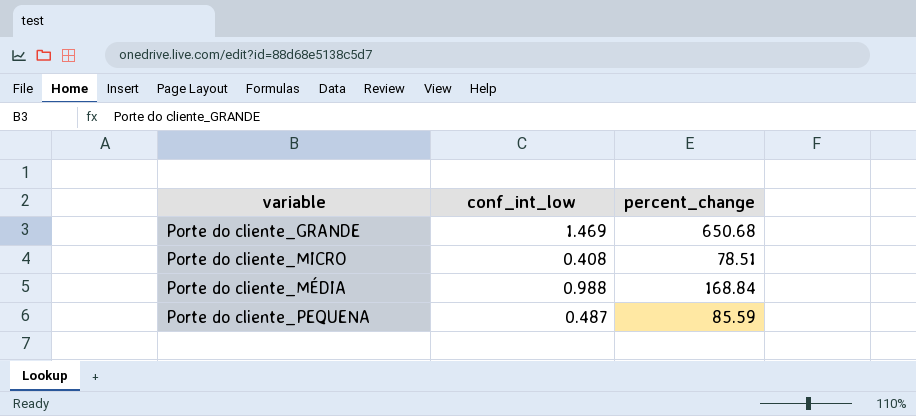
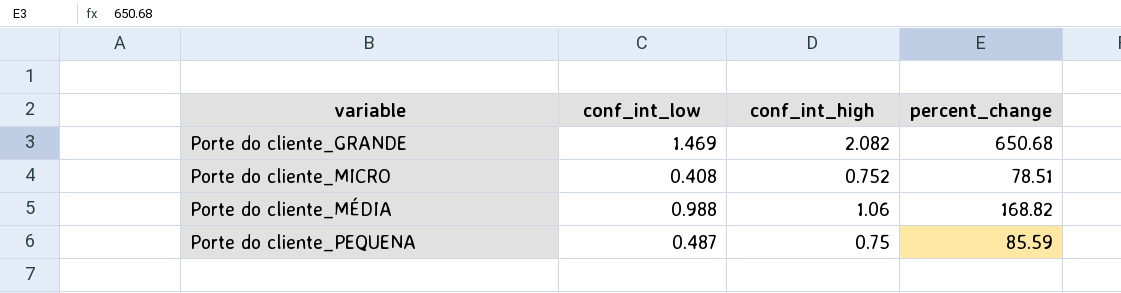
column conf_int_high | position: none -> 3
Porte do cliente_MÉDIA | percent_change: 168.84 -> 168.82

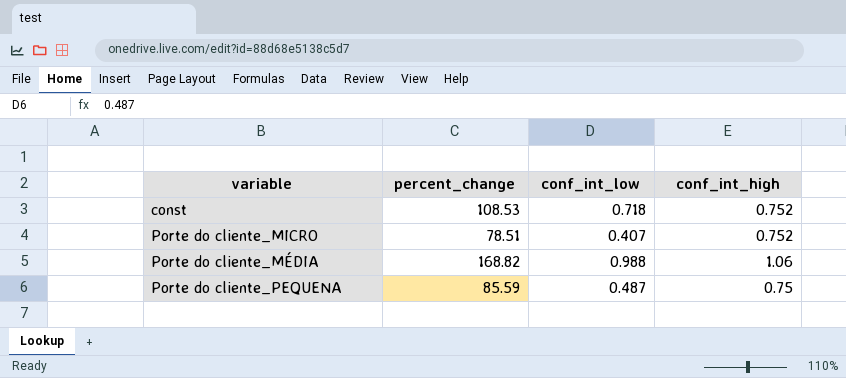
column percent_change | position: 4 -> 2
row Porte do cliente_GRANDE: 1.469 | 2.082 | 650.68 -> none
row const: none -> 108.53 | 0.718 | 0.752
Porte do cliente_MICRO | conf_int_low: 0.408 -> 0.407

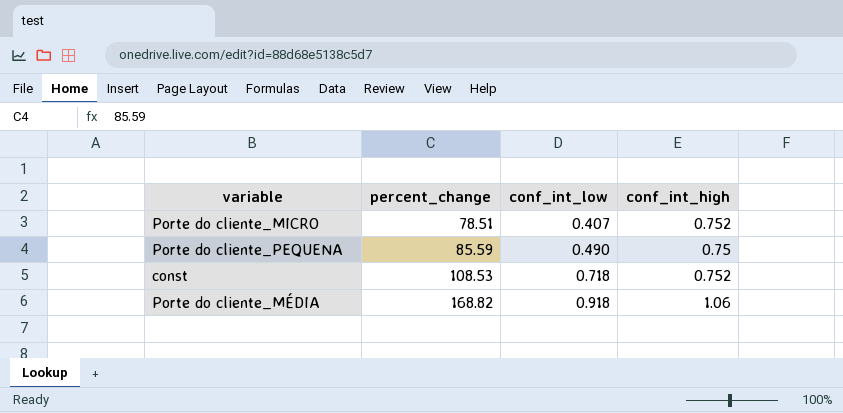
row order: none -> percent_change ascending
Porte do cliente_PEQUENA | conf_int_low: 0.487 -> 0.490
Porte do cliente_MÉDIA | conf_int_low: 0.988 -> 0.918

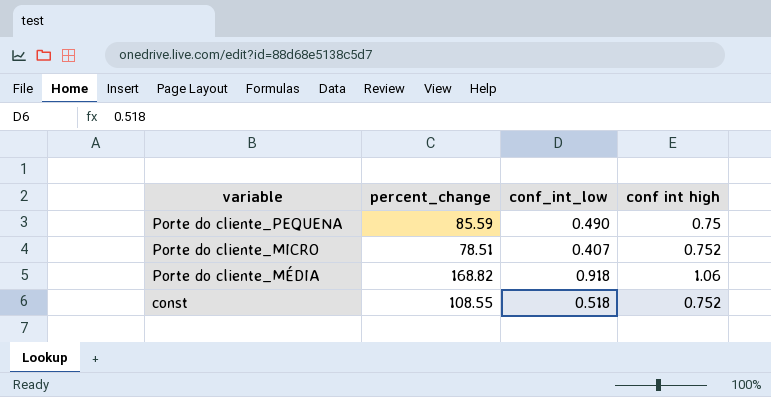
row order: percent_change ascending -> variable descending
column name: conf_int_high -> conf int high
const | percent_change: 108.53 -> 108.55
const | conf_int_low: 0.718 -> 0.518

